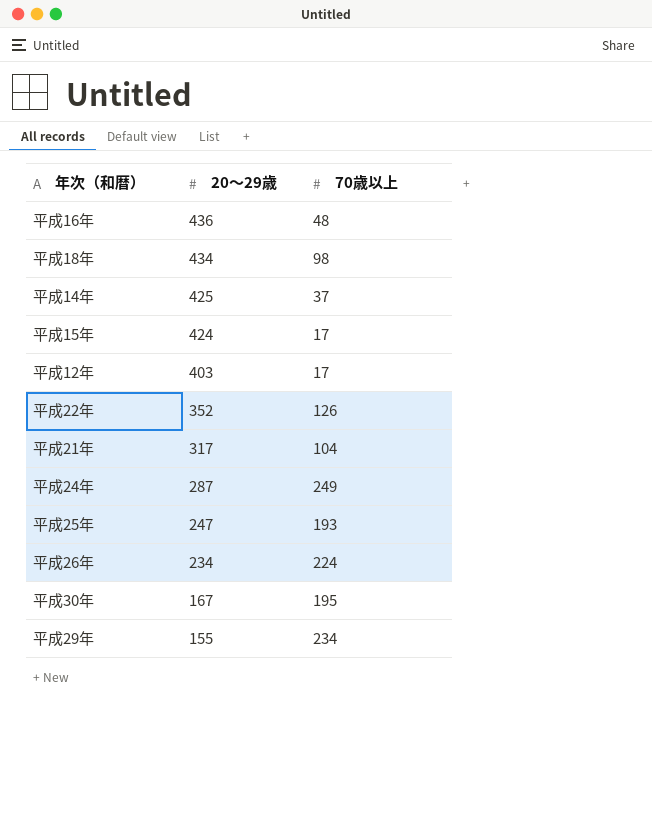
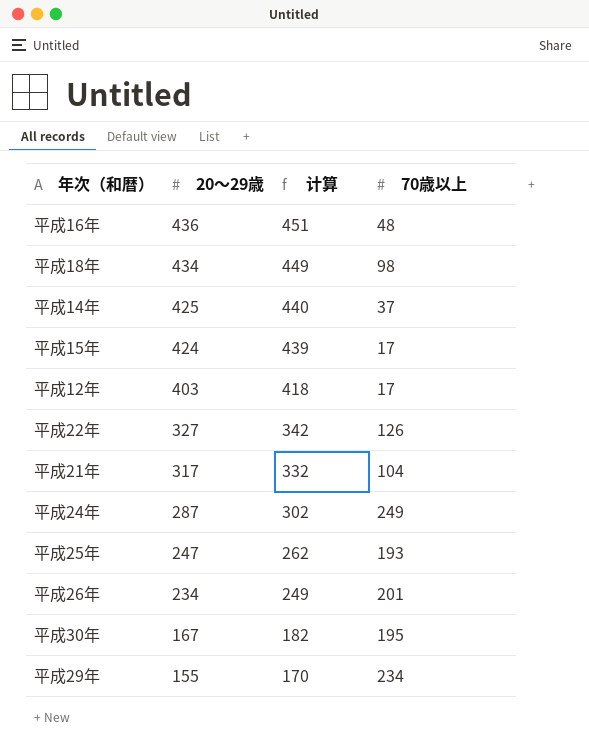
column 计算 | formula: none -> [20～29歳] + 15
平成22年 | 20～29歳: 352 -> 327
平成26年 | 70歳以上: 224 -> 201

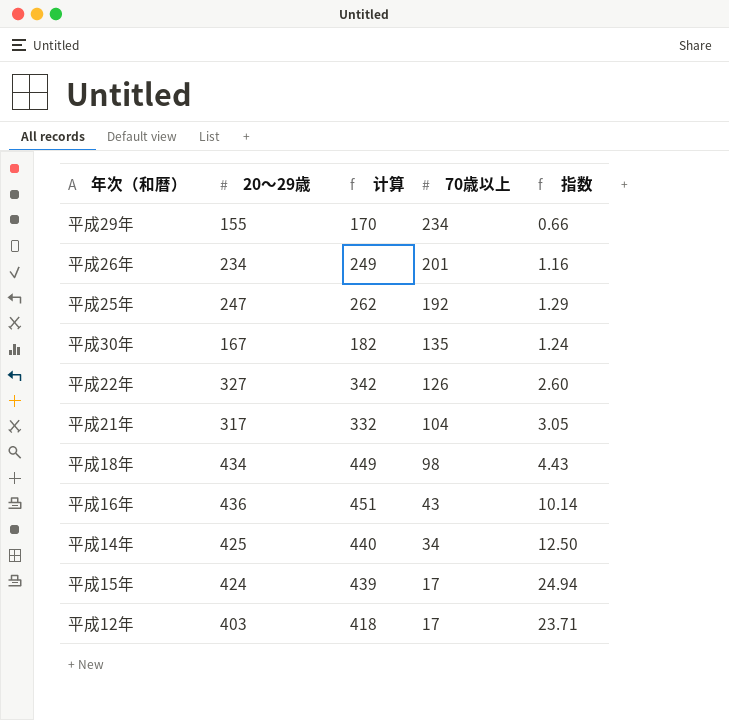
row order: 20～29歳 descending -> 70歳以上 descending
column 指数 | formula: none -> [20～29歳] / [70歳以上]
row 平成24年: 287 | 302 | 249 -> none
平成25年 | 70歳以上: 193 -> 192
平成30年 | 70歳以上: 195 -> 135
平成16年 | 70歳以上: 48 -> 43
平成14年 | 70歳以上: 37 -> 34

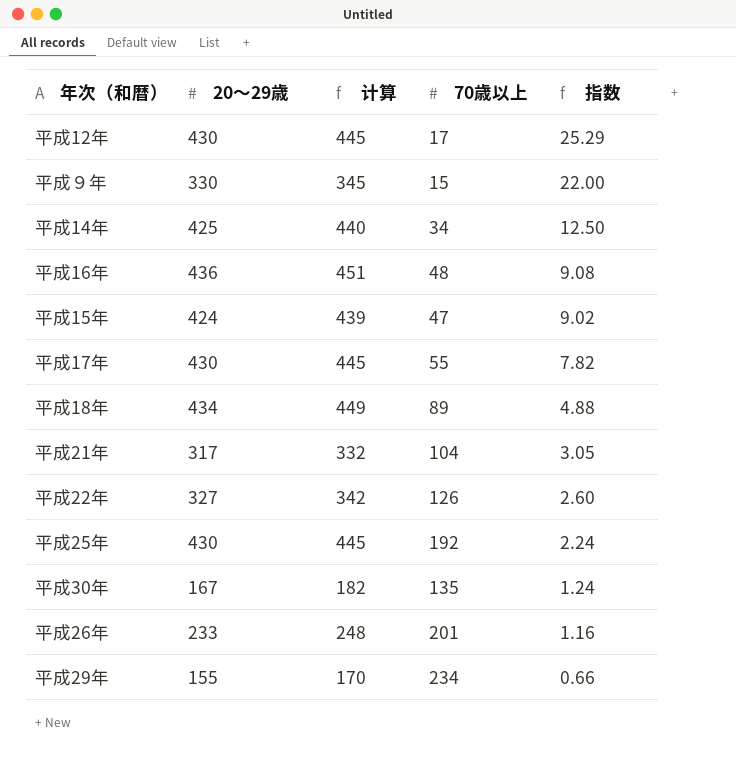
row order: 70歳以上 descending -> 指数 descending
平成12年 | 20～29歳: 403 -> 430
平成12年 | 计算: 418 -> 445
平成12年 | 指数: 23.71 -> 25.29
row 平成９年: none -> 330 | 345 | 15 | 22.00
平成16年 | 70歳以上: 43 -> 48
平成16年 | 指数: 10.14 -> 9.08
平成15年 | 70歳以上: 17 -> 47
平成15年 | 指数: 24.94 -> 9.02
row 平成17年: none -> 430 | 445 | 55 | 7.82
平成18年 | 70歳以上: 98 -> 89
平成18年 | 指数: 4.43 -> 4.88
平成25年 | 20～29歳: 247 -> 430
平成25年 | 计算: 262 -> 445
平成25年 | 指数: 1.29 -> 2.24
平成26年 | 20～29歳: 234 -> 233
平成26年 | 计算: 249 -> 248

